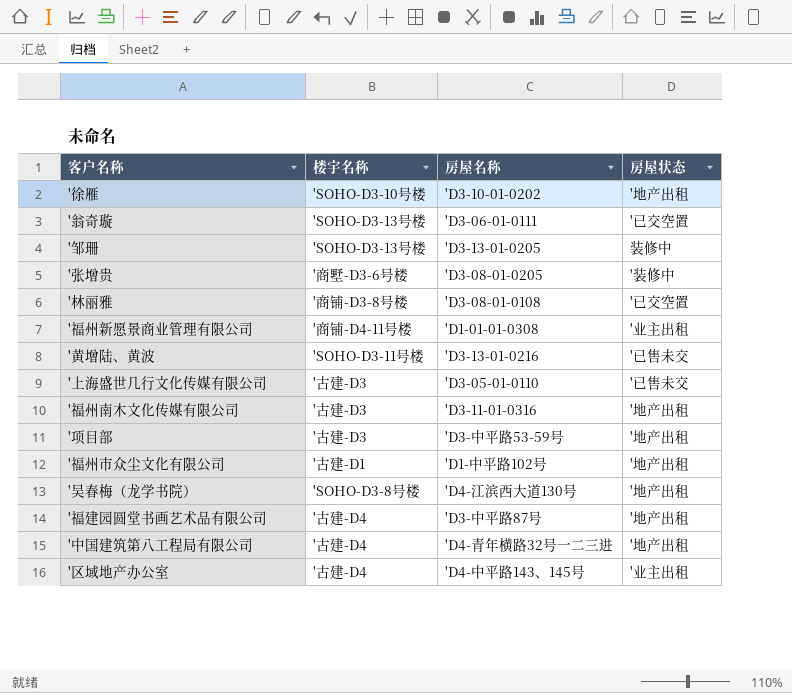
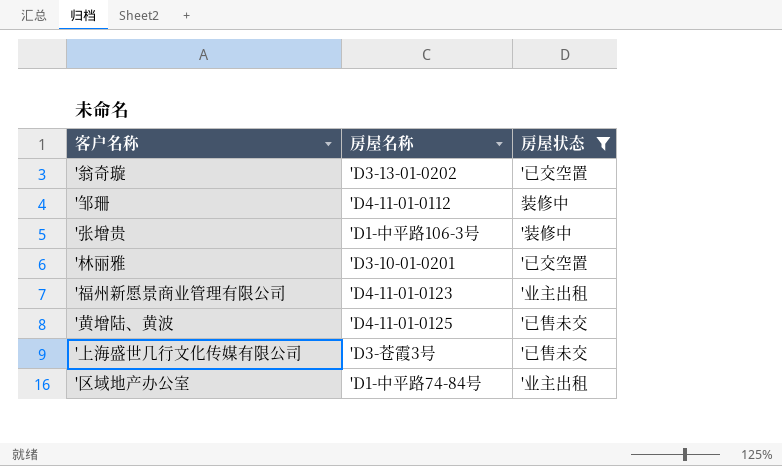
filter: none -> 房屋状态 != '地产出租
column 楼宇名称 | position: 2 -> none
'翁奇璇 | 房屋名称: 'D3-06-01-0111 -> 'D3-13-01-0202
'邹珊 | 房屋名称: 'D3-13-01-0205 -> 'D4-11-01-0112
'张增贵 | 房屋名称: 'D3-08-01-0205 -> 'D1-中平路106-3号
'林丽雅 | 房屋名称: 'D3-08-01-0108 -> 'D3-10-01-0201
'福州新愿景商业管理有限公司 | 房屋名称: 'D1-01-01-0308 -> 'D4-11-01-0123
'黄增陆、黄波 | 房屋名称: 'D3-13-01-0216 -> 'D4-11-01-0125
'上海盛世几行文化传媒有限公司 | 房屋名称: 'D3-05-01-0110 -> 'D3-苍霞3号
'区域地产办公室 | 房屋名称: 'D4-中平路143、145号 -> 'D1-中平路74-84号

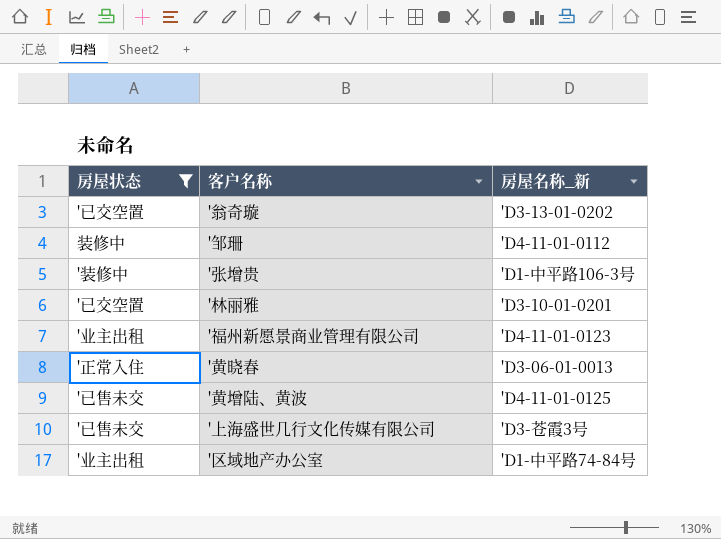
column 房屋状态 | position: 3 -> 1
column name: 房屋名称 -> 房屋名称_新
row '黄晓春: none -> '正常入住 | 'D3-06-01-0013

